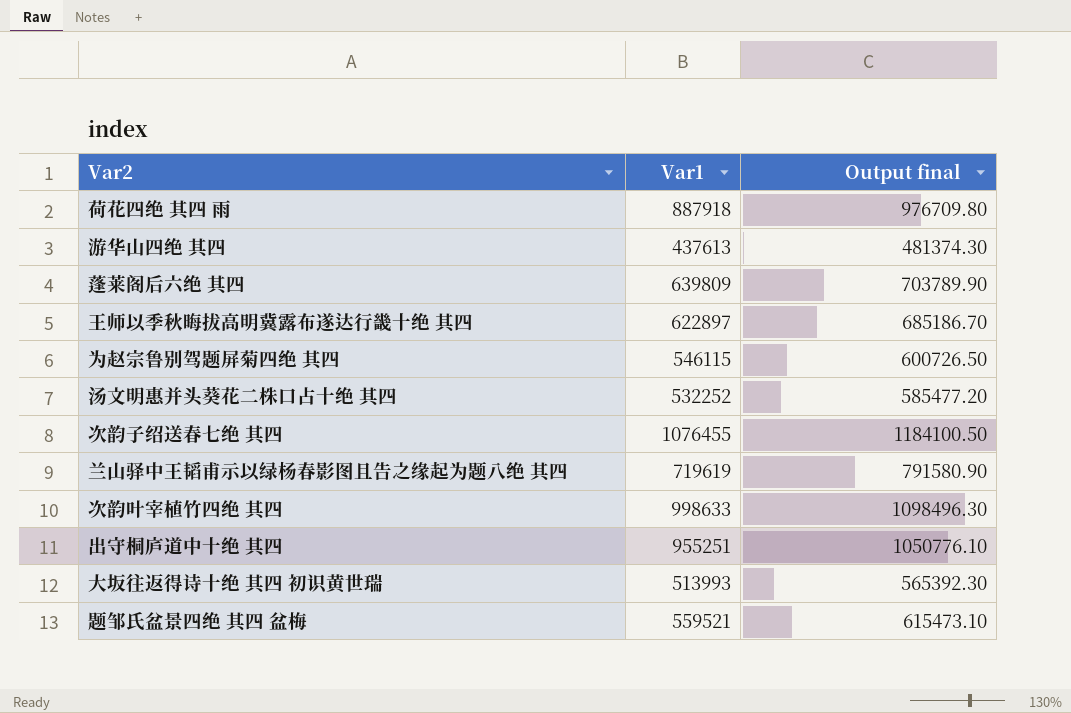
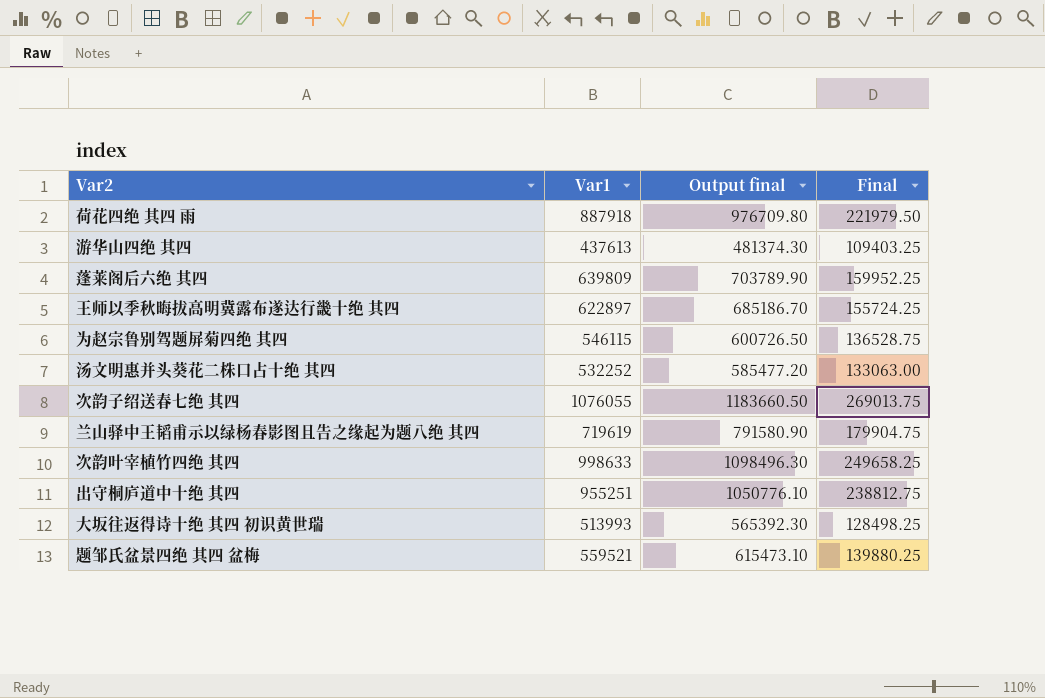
column Final | formula: none -> [Var1] * 0.25
次韵子绍送春七绝 其四 | Var1: 1076455 -> 1076055
次韵子绍送春七绝 其四 | Output final: 1184100.50 -> 1183660.50

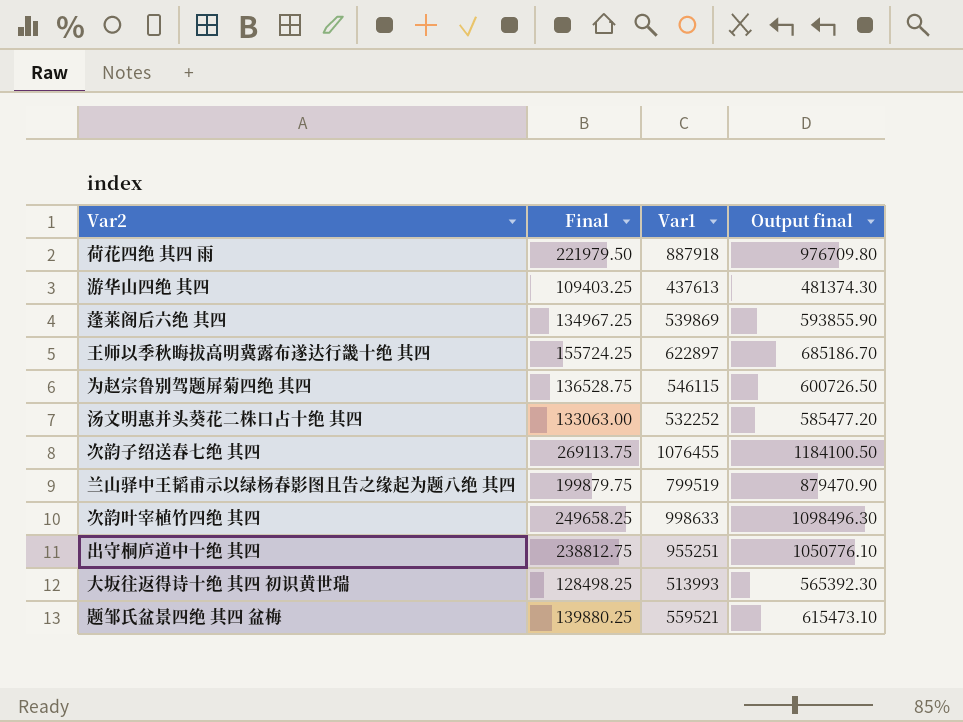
column Final | position: 4 -> 2
蓬莱阁后六绝 其四 | Final: 159952.25 -> 134967.25
蓬莱阁后六绝 其四 | Var1: 639809 -> 539869
蓬莱阁后六绝 其四 | Output final: 703789.90 -> 593855.90
次韵子绍送春七绝 其四 | Final: 269013.75 -> 269113.75
次韵子绍送春七绝 其四 | Var1: 1076055 -> 1076455
次韵子绍送春七绝 其四 | Output final: 1183660.50 -> 1184100.50
兰山驿中王韬甫示以绿杨春影图且告之缘起为题八绝 其四 | Final: 179904.75 -> 199879.75
兰山驿中王韬甫示以绿杨春影图且告之缘起为题八绝 其四 | Var1: 719619 -> 799519
兰山驿中王韬甫示以绿杨春影图且告之缘起为题八绝 其四 | Output final: 791580.90 -> 879470.90

